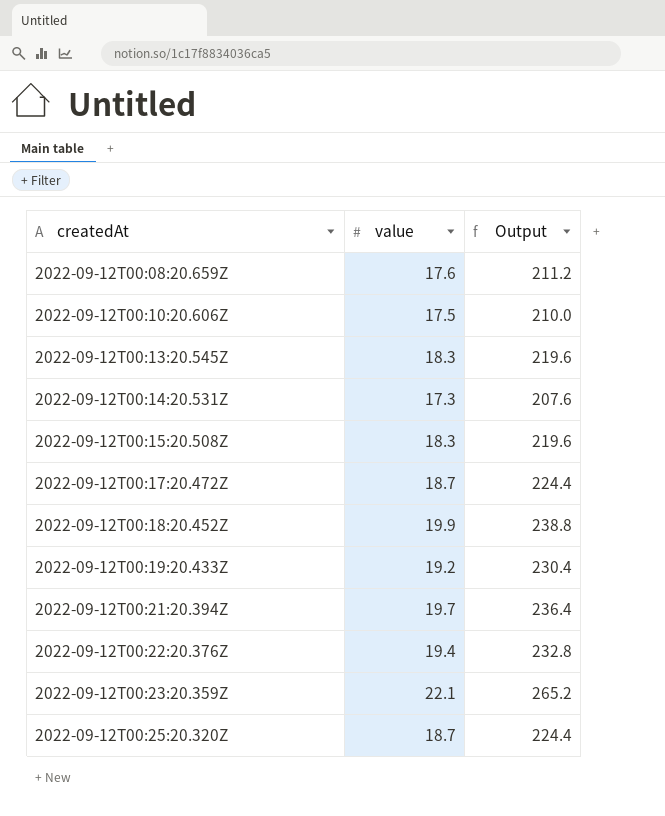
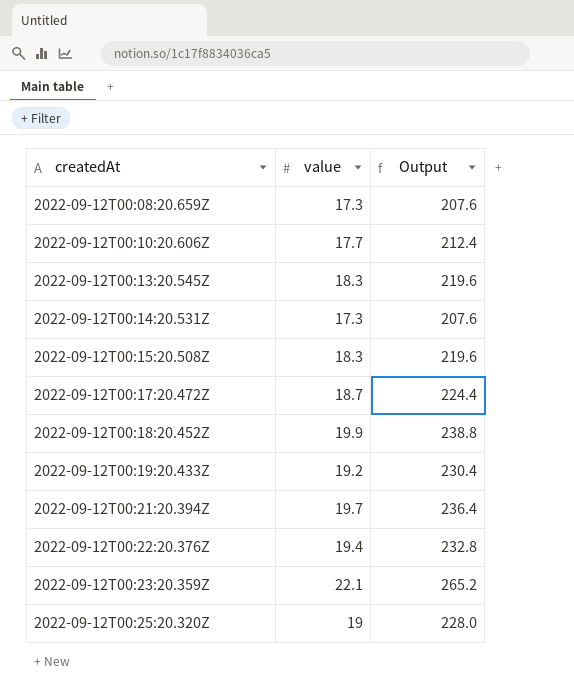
2022-09-12T00:08:20.659Z | value: 17.6 -> 17.3
2022-09-12T00:08:20.659Z | Output: 211.2 -> 207.6
2022-09-12T00:10:20.606Z | value: 17.5 -> 17.7
2022-09-12T00:10:20.606Z | Output: 210.0 -> 212.4
2022-09-12T00:25:20.320Z | value: 18.7 -> 19
2022-09-12T00:25:20.320Z | Output: 224.4 -> 228.0

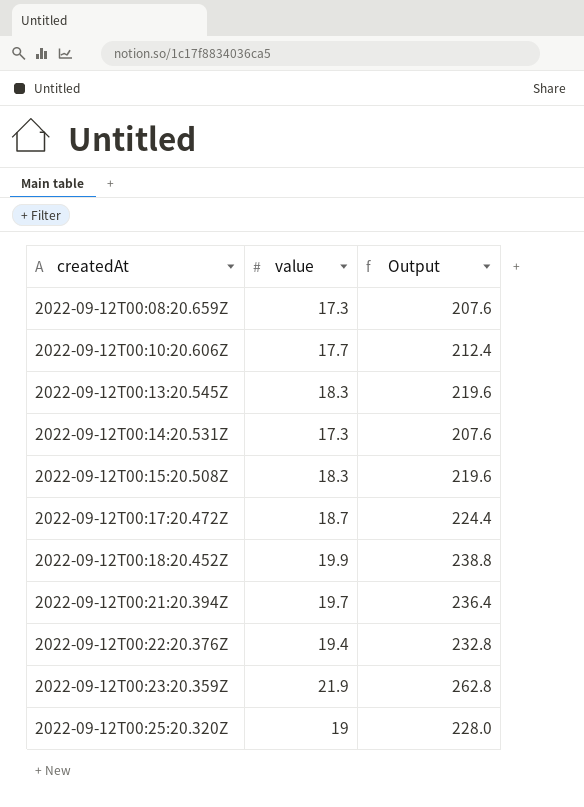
row 2022-09-12T00:19:20.433Z: 19.2 | 230.4 -> none
2022-09-12T00:23:20.359Z | value: 22.1 -> 21.9
2022-09-12T00:23:20.359Z | Output: 265.2 -> 262.8

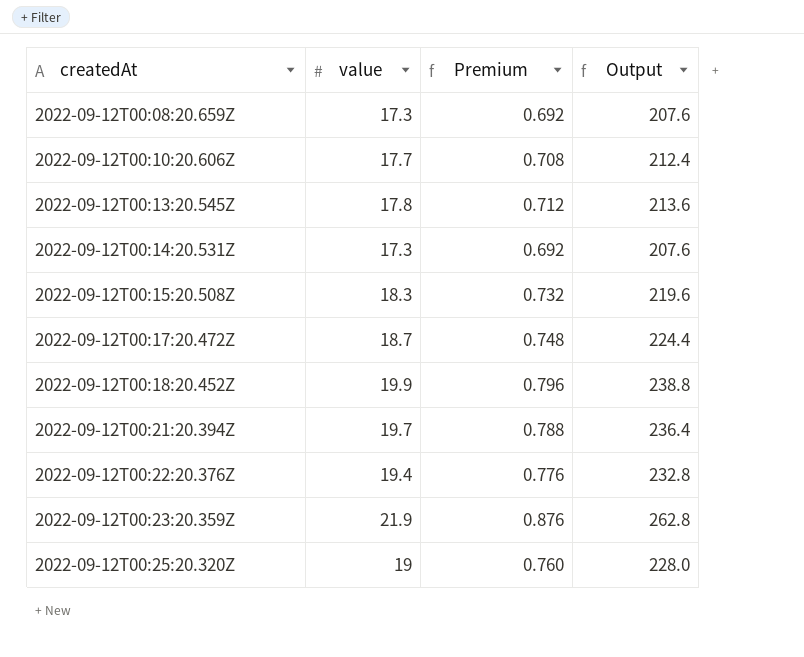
column Premium | formula: none -> [value] * 0.04
2022-09-12T00:13:20.545Z | value: 18.3 -> 17.8
2022-09-12T00:13:20.545Z | Output: 219.6 -> 213.6

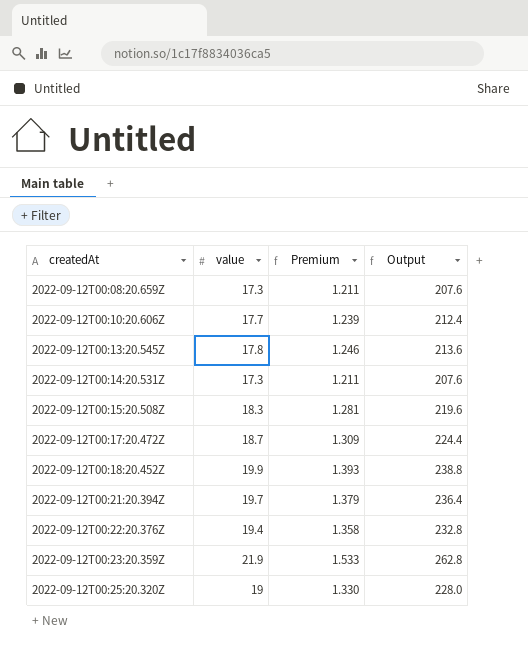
column Premium | formula: [value] * 0.04 -> [value] * 0.07

